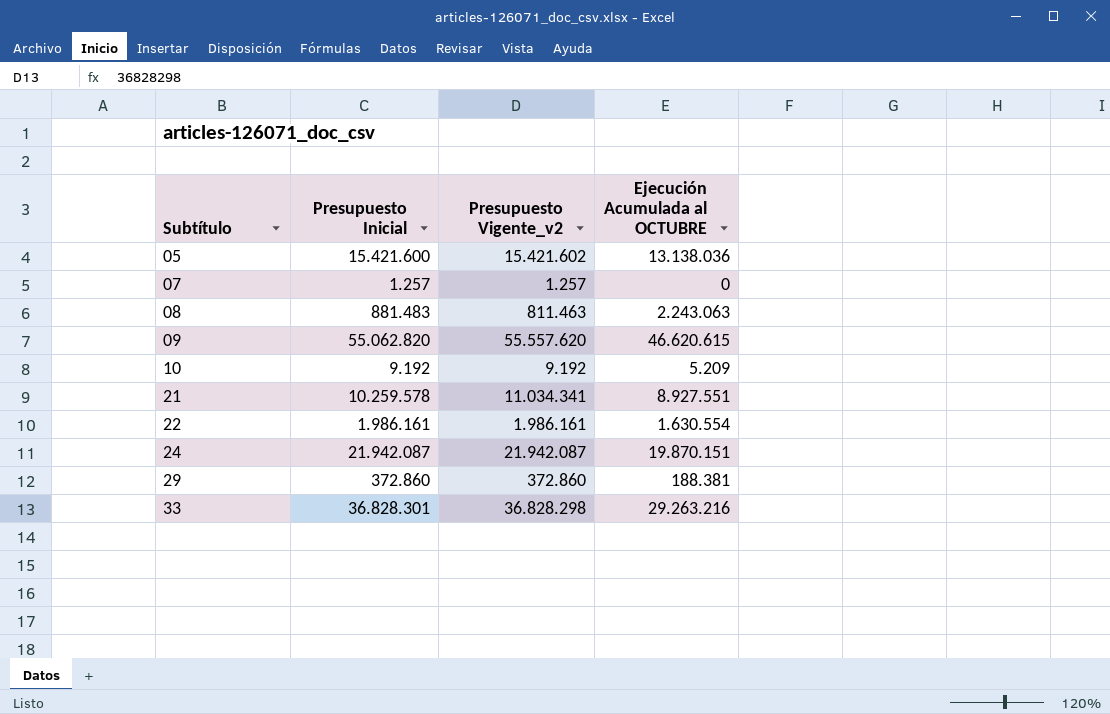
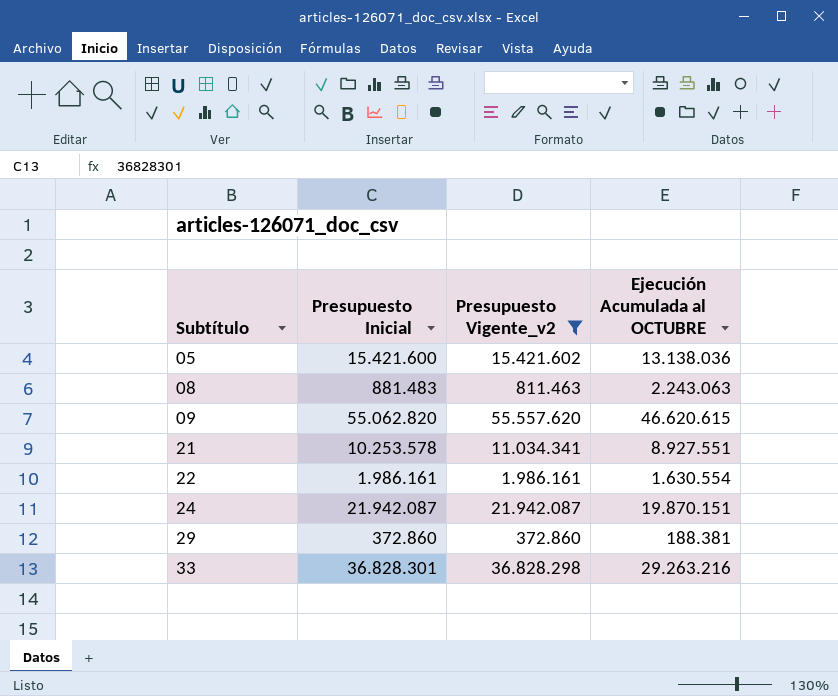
filter: none -> Presupuesto Vigente_v2 >= 372.860
21 | Presupuesto Inicial: 10.259.578 -> 10.253.578

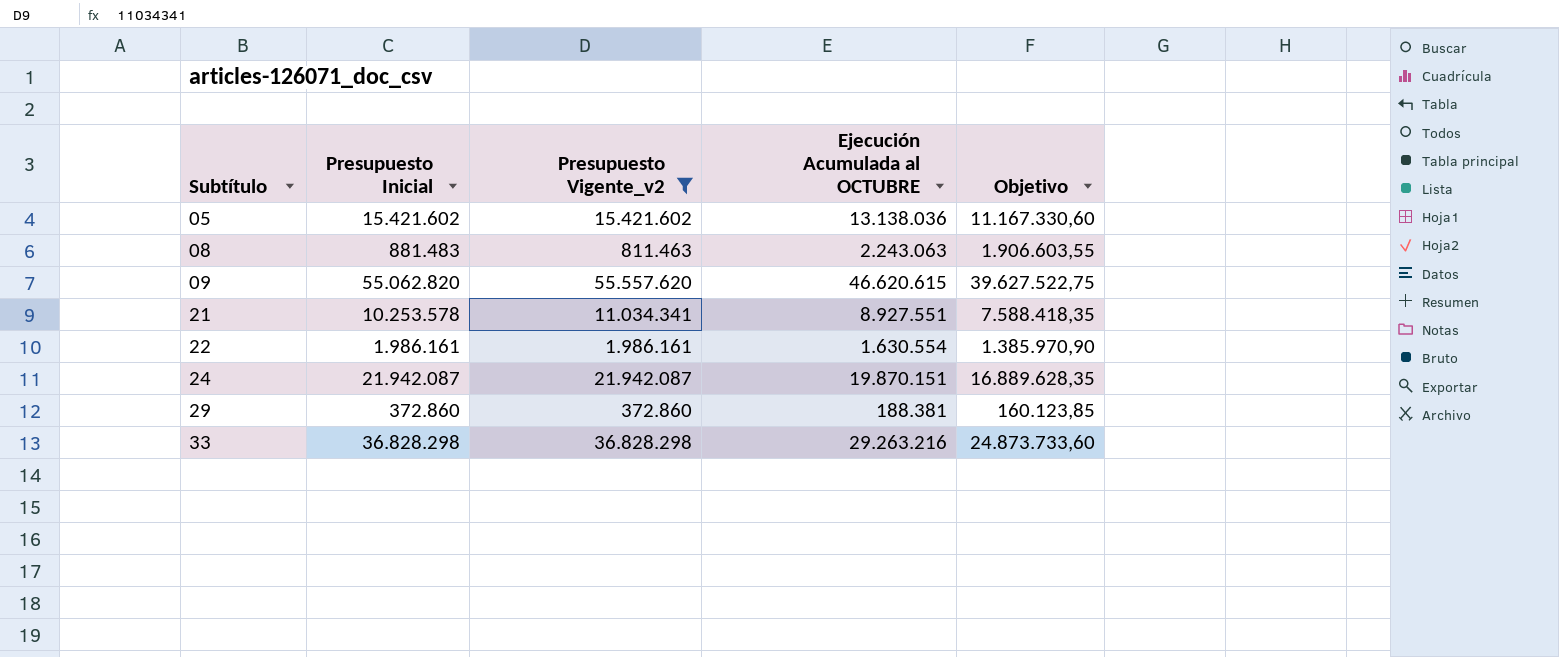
column Objetivo | formula: none -> [Ejecución Acumulada al OCTUBRE] * 0,85
05 | Presupuesto Inicial: 15.421.600 -> 15.421.602
33 | Presupuesto Inicial: 36.828.301 -> 36.828.298

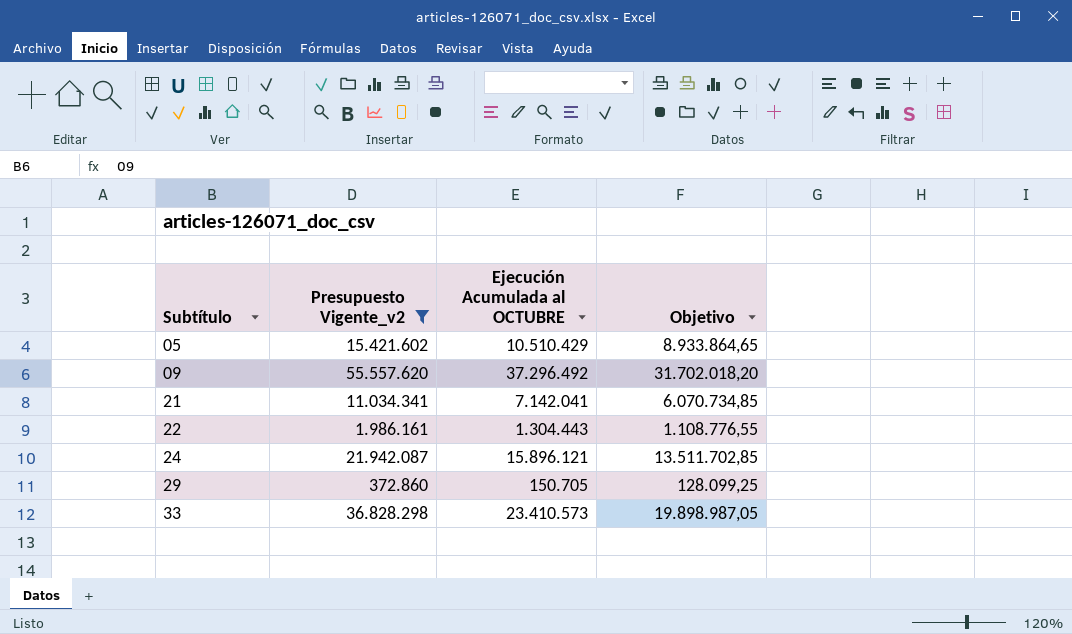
column Presupuesto Inicial | position: 2 -> none
row 08: 881.483 | 811.463 | 2.243.063 | 1.906.603,55 -> none
05 | Ejecución Acumulada al OCTUBRE: 13.138.036 -> 10.510.429
05 | Objetivo: 11.167.330,60 -> 8.933.864,65
09 | Ejecución Acumulada al OCTUBRE: 46.620.615 -> 37.296.492
09 | Objetivo: 39.627.522,75 -> 31.702.018,20
21 | Ejecución Acumulada al OCTUBRE: 8.927.551 -> 7.142.041
21 | Objetivo: 7.588.418,35 -> 6.070.734,85
22 | Ejecución Acumulada al OCTUBRE: 1.630.554 -> 1.304.443
22 | Objetivo: 1.385.970,90 -> 1.108.776,55
24 | Ejecución Acumulada al OCTUBRE: 19.870.151 -> 15.896.121
24 | Objetivo: 16.889.628,35 -> 13.511.702,85
29 | Ejecución Acumulada al OCTUBRE: 188.381 -> 150.705
29 | Objetivo: 160.123,85 -> 128.099,25
33 | Ejecución Acumulada al OCTUBRE: 29.263.216 -> 23.410.573
33 | Objetivo: 24.873.733,60 -> 19.898.987,05

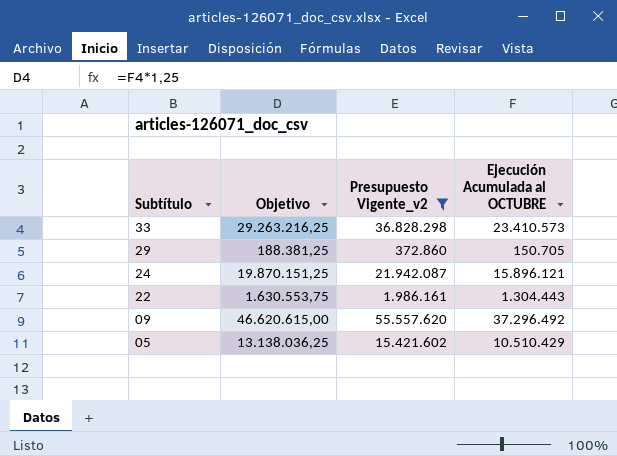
row order: Subtítulo ascending -> Subtítulo descending
column Objetivo | formula: [Ejecución Acumulada al OCTUBRE] * 0,85 -> [Ejecución Acumulada al OCTUBRE] * 1,25
column Objetivo | position: 4 -> 2
row 21: 11.034.341 | 7.142.041 | 6.070.734,85 -> none

